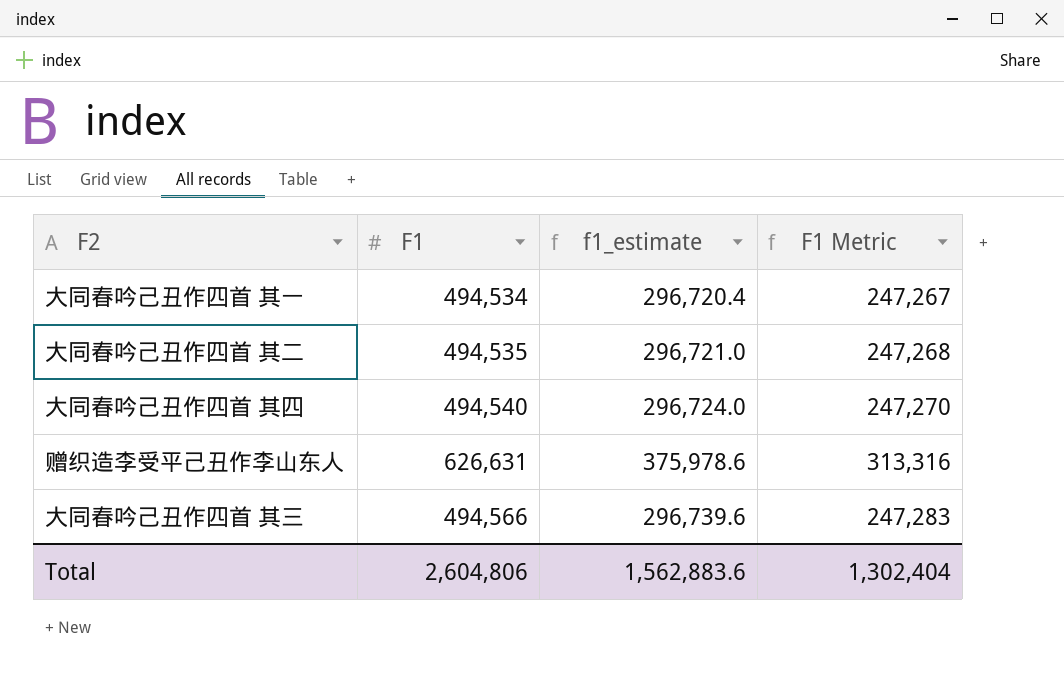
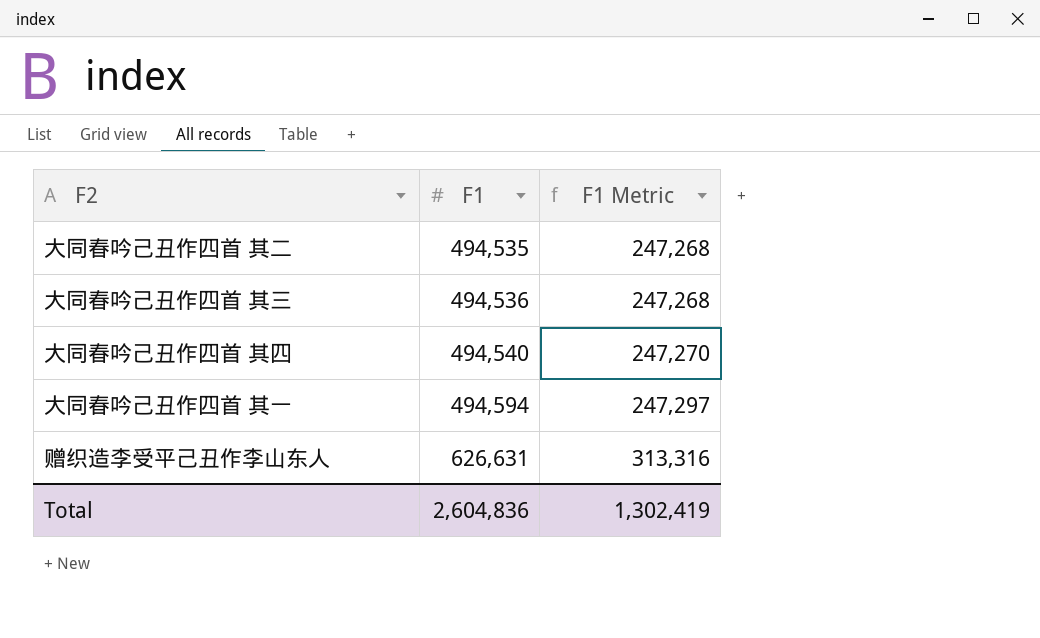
row order: none -> F1 ascending
column f1_estimate | formula: [F1] * 0.6 -> none
大同春吟己丑作四首 其三 | F1: 494,566 -> 494,536
大同春吟己丑作四首 其三 | F1 Metric: 247,283 -> 247,268
大同春吟己丑作四首 其一 | F1: 494,534 -> 494,594
大同春吟己丑作四首 其一 | F1 Metric: 247,267 -> 247,297
Total | F1: 2,604,806 -> 2,604,836
Total | F1 Metric: 1,302,404 -> 1,302,419

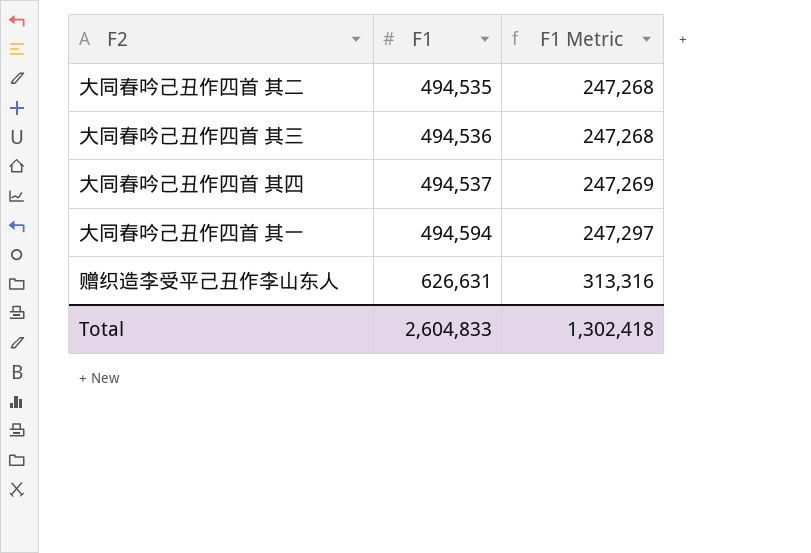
大同春吟己丑作四首 其四 | F1: 494,540 -> 494,537
大同春吟己丑作四首 其四 | F1 Metric: 247,270 -> 247,269
Total | F1: 2,604,836 -> 2,604,833
Total | F1 Metric: 1,302,419 -> 1,302,418

